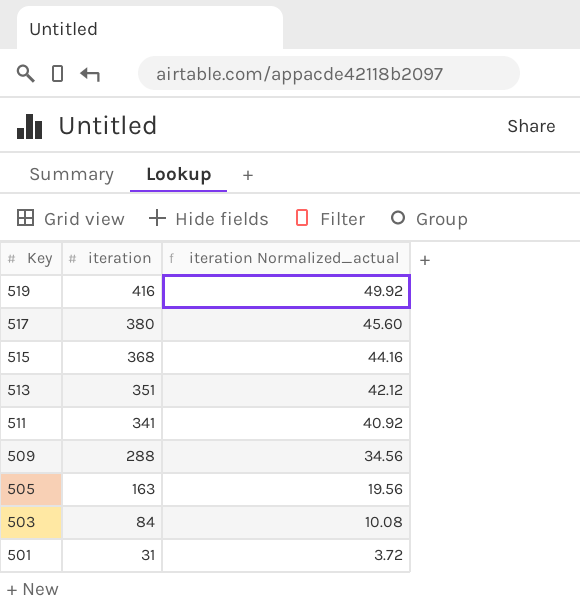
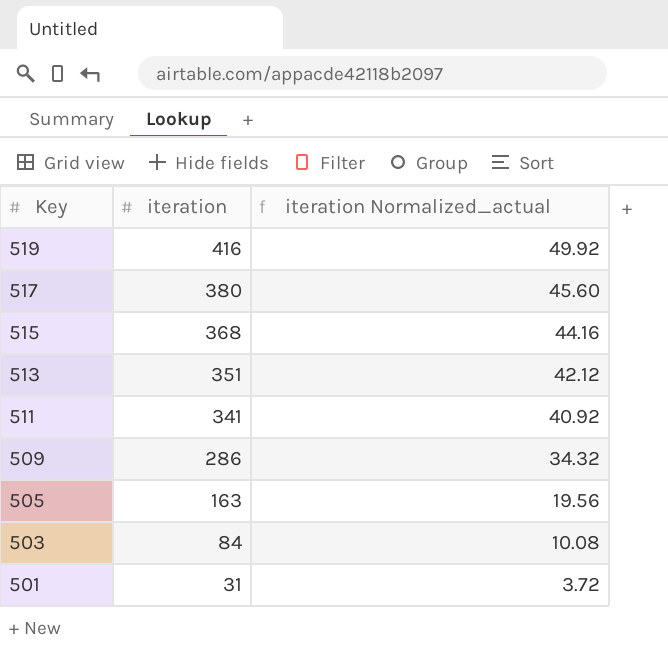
509 | iteration: 288 -> 286
509 | iteration Normalized_actual: 34.56 -> 34.32

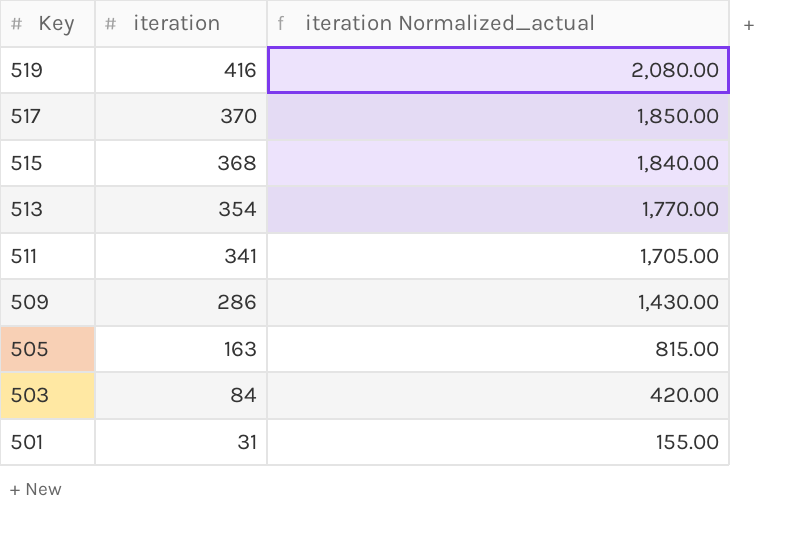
column iteration Normalized_actual | formula: [iteration] * 0.12 -> [iteration] * 5
517 | iteration: 380 -> 370
513 | iteration: 351 -> 354

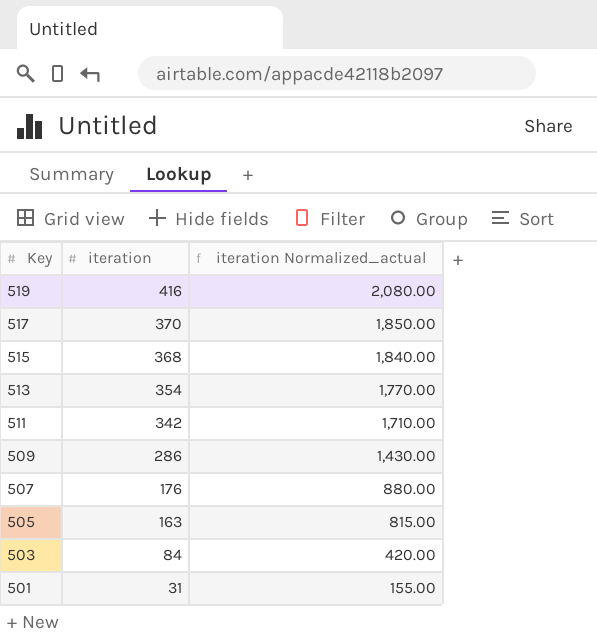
511 | iteration: 341 -> 342
511 | iteration Normalized_actual: 1,705.00 -> 1,710.00
row 507: none -> 176 | 880.00

